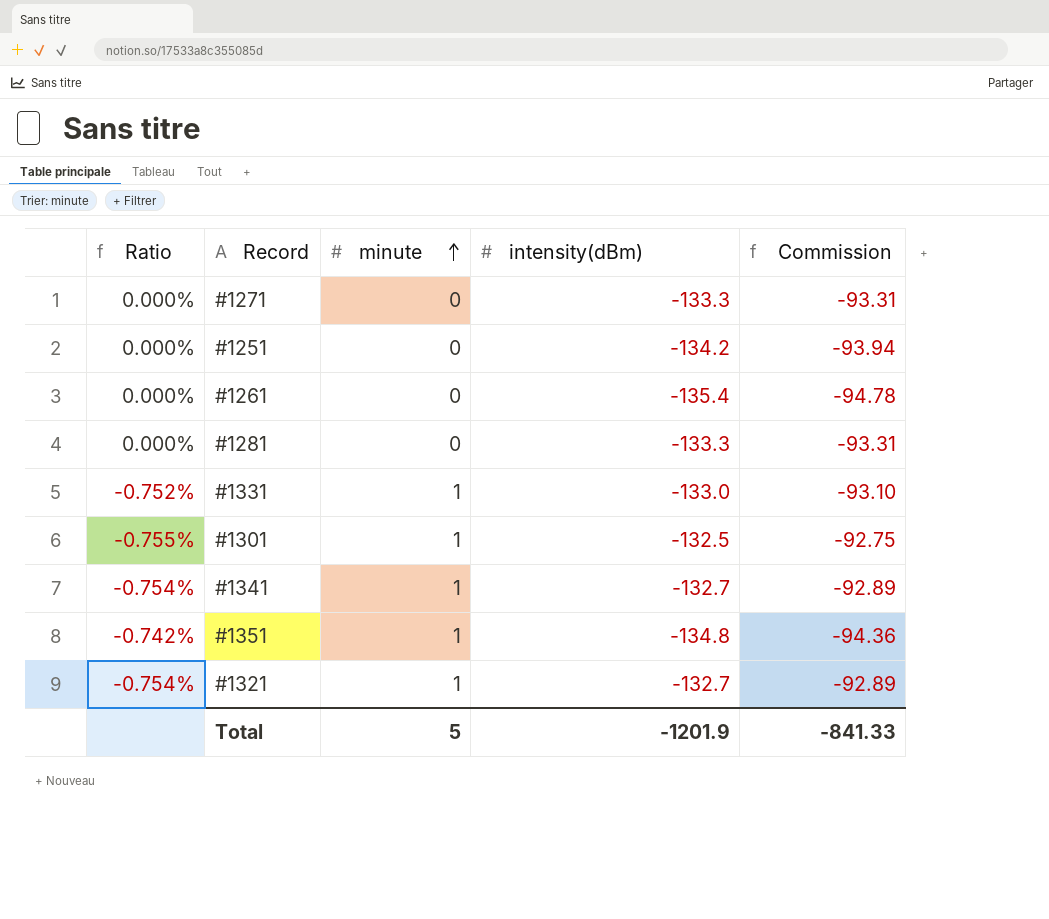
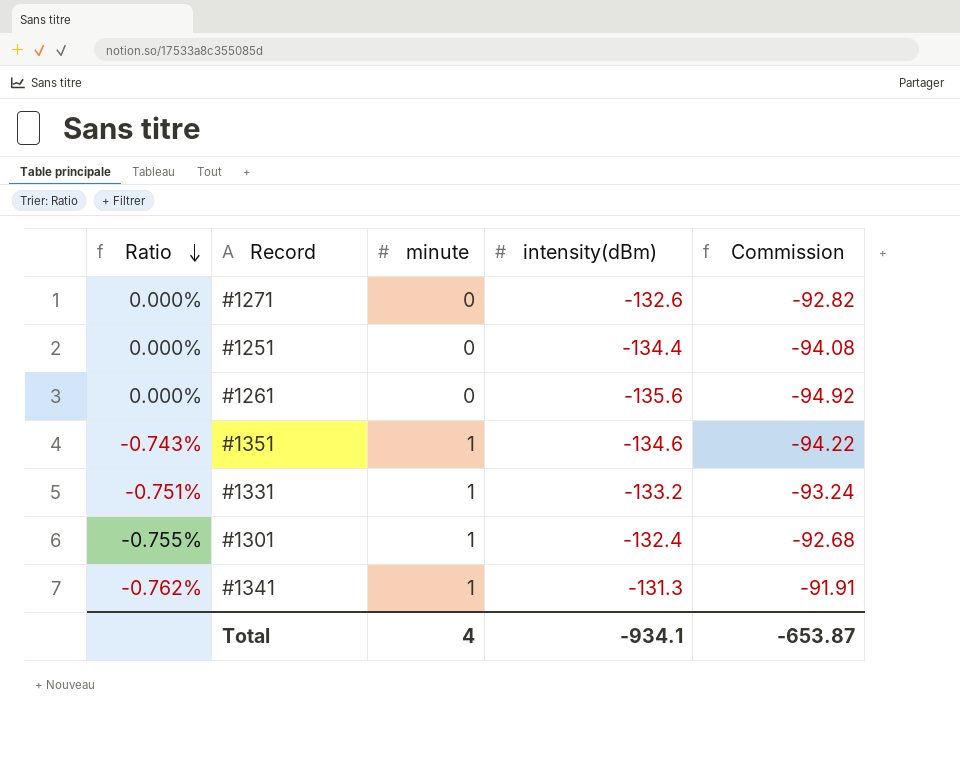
row order: minute ascending -> Ratio descending
row #1281: 0.000% | 0 | -133.3 | -93.31 -> none
row #1321: -0.754% | 1 | -132.7 | -92.89 -> none
#1271 | intensity(dBm): -133.3 -> -132.6
#1271 | Commission: -93.31 -> -92.82
#1251 | intensity(dBm): -134.2 -> -134.4
#1251 | Commission: -93.94 -> -94.08
#1261 | intensity(dBm): -135.4 -> -135.6
#1261 | Commission: -94.78 -> -94.92
#1351 | Ratio: -0.742% -> -0.743%
#1351 | intensity(dBm): -134.8 -> -134.6
#1351 | Commission: -94.36 -> -94.22
#1331 | Ratio: -0.752% -> -0.751%
#1331 | intensity(dBm): -133.0 -> -133.2
#1331 | Commission: -93.10 -> -93.24
#1301 | intensity(dBm): -132.5 -> -132.4
#1301 | Commission: -92.75 -> -92.68
#1341 | Ratio: -0.754% -> -0.762%
#1341 | intensity(dBm): -132.7 -> -131.3
#1341 | Commission: -92.89 -> -91.91
Total | minute: 5 -> 4
Total | intensity(dBm): -1201.9 -> -934.1
Total | Commission: -841.33 -> -653.87

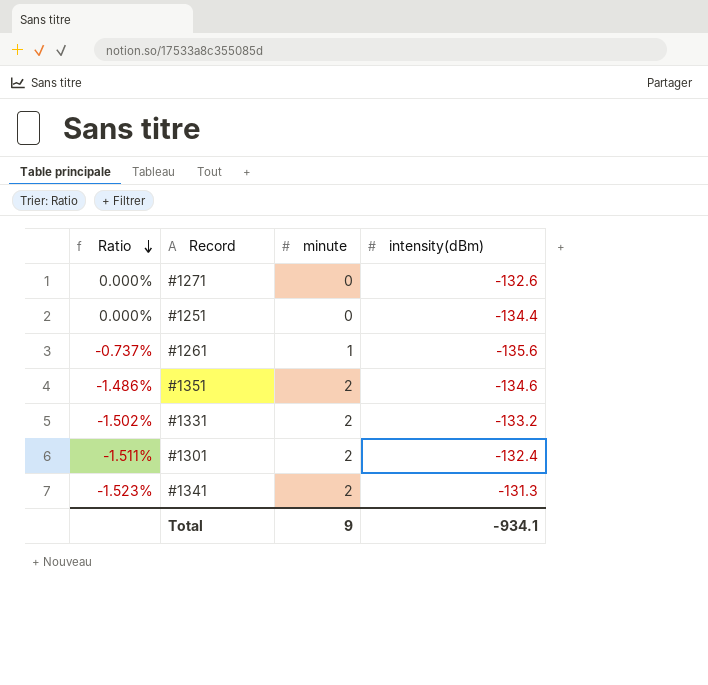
column Commission | formula: [intensity(dBm)] * 0.7 -> none
#1261 | Ratio: 0.000% -> -0.737%
#1261 | minute: 0 -> 1
#1351 | Ratio: -0.743% -> -1.486%
#1351 | minute: 1 -> 2
#1331 | Ratio: -0.751% -> -1.502%
#1331 | minute: 1 -> 2
#1301 | Ratio: -0.755% -> -1.511%
#1301 | minute: 1 -> 2
#1341 | Ratio: -0.762% -> -1.523%
#1341 | minute: 1 -> 2
Total | minute: 4 -> 9

